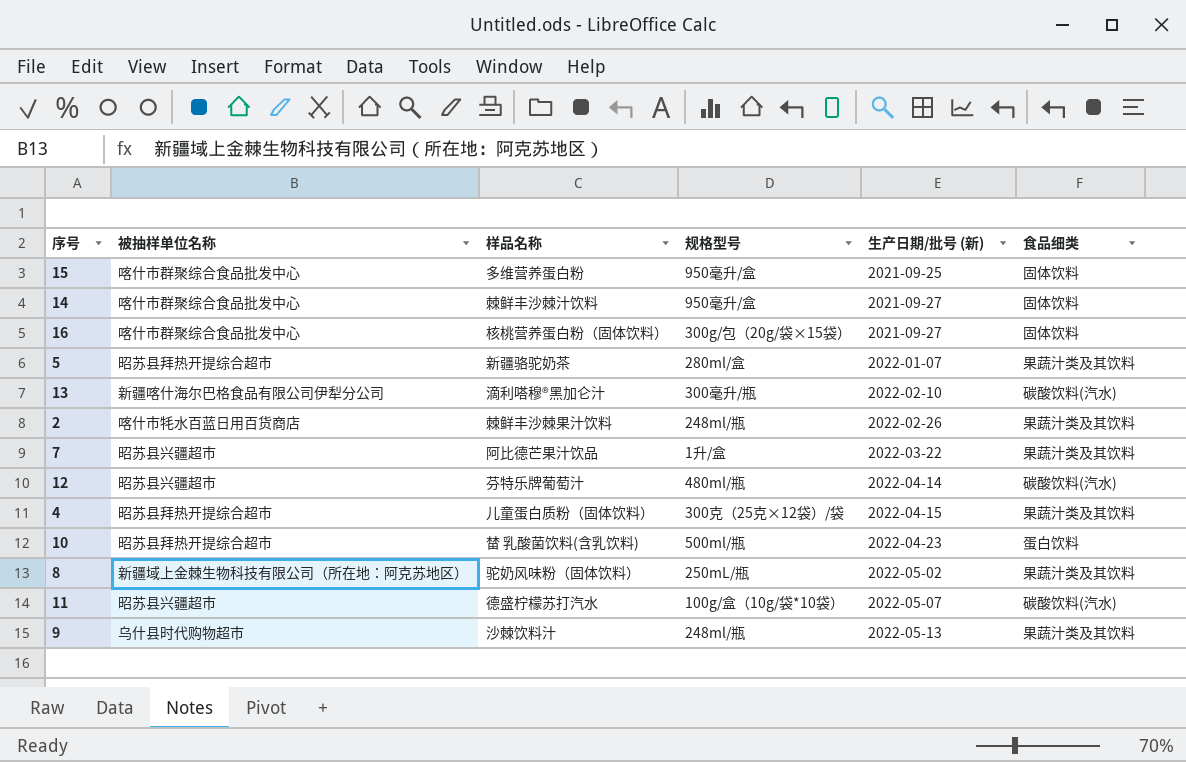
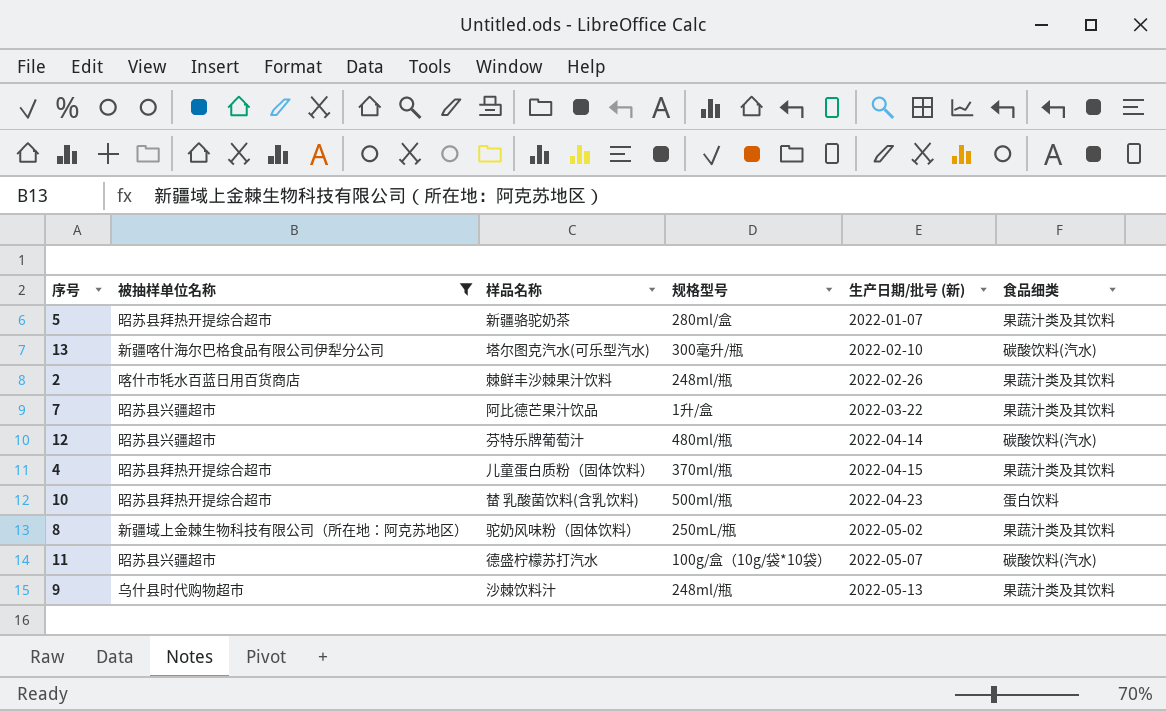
filter: none -> 被抽样单位名称 != 喀什市群聚综合食品批发中心
13 | 样品名称: 滴利嗒穆®黑加仑汁 -> 塔尔图克汽水(可乐型汽水)
4 | 规格型号: 300克（25克×12袋）/袋 -> 370ml/瓶

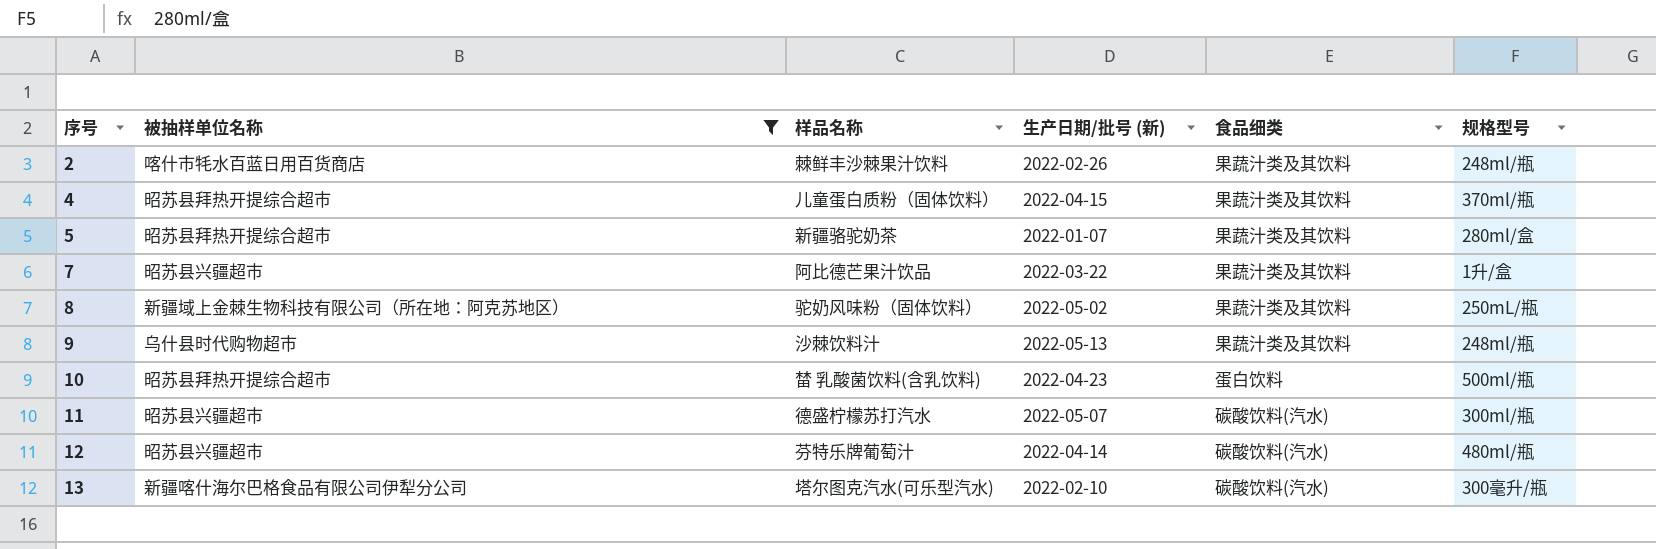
row order: 生产日期/批号 (新) ascending -> 序号 ascending
column 规格型号 | position: 4 -> 6
11 | 规格型号: 100g/盒（10g/袋*10袋） -> 300ml/瓶

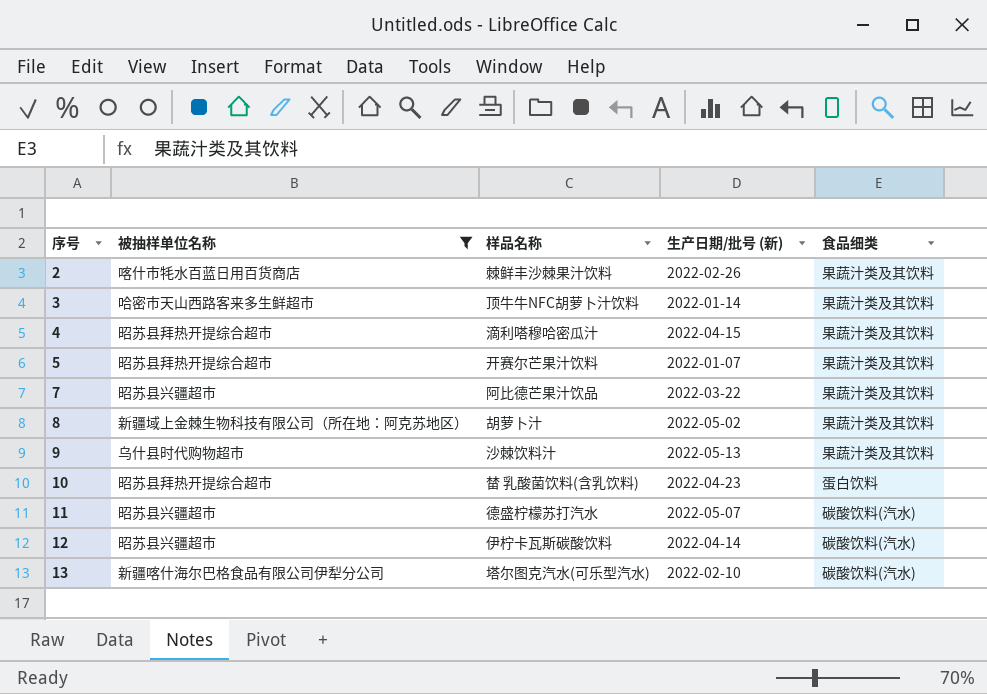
column 规格型号 | position: 6 -> none
row 3: none -> 哈密市天山西路客来多生鲜超市 | 顶牛牛NFC胡萝卜汁饮料 | 2022-01-14 | 果蔬汁类及其饮料
4 | 样品名称: 儿童蛋白质粉（固体饮料） -> 滴利嗒穆哈密瓜汁
5 | 样品名称: 新疆骆驼奶茶 -> 开赛尔芒果汁饮料
8 | 样品名称: 驼奶风味粉（固体饮料） -> 胡萝卜汁
12 | 样品名称: 芬特乐牌葡萄汁 -> 伊柠卡瓦斯碳酸饮料

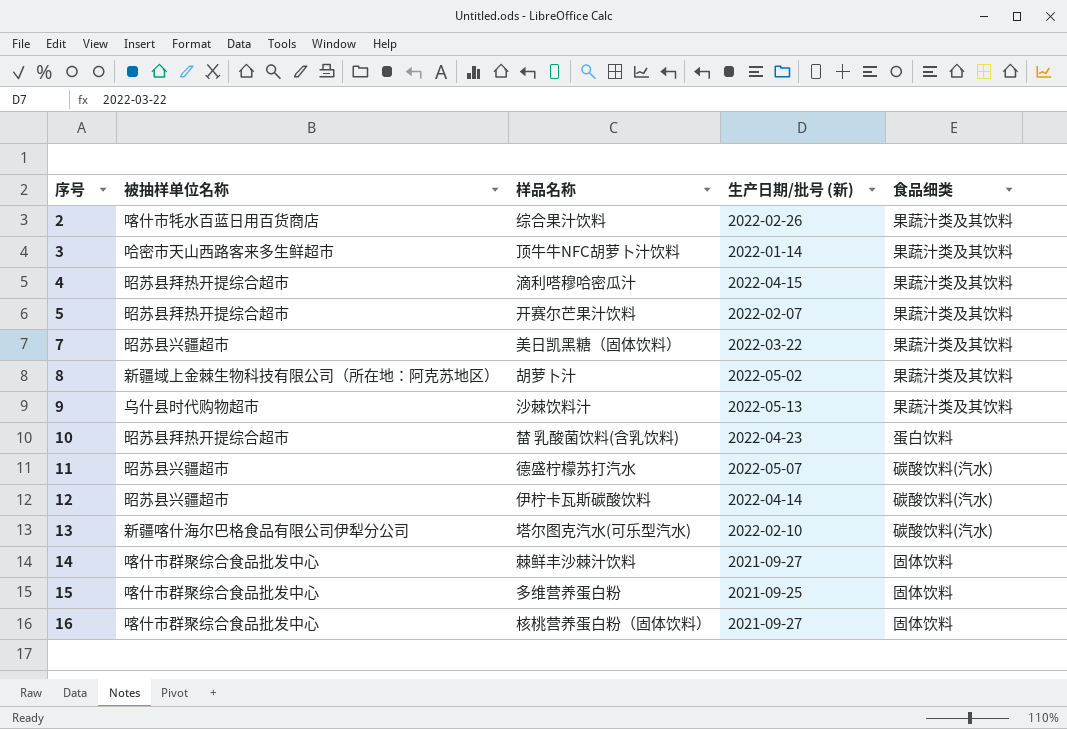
filter: 被抽样单位名称 != 喀什市群聚综合食品批发中心 -> none
2 | 样品名称: 棘鲜丰沙棘果汁饮料 -> 综合果汁饮料
5 | 生产日期/批号 (新): 2022-01-07 -> 2022-02-07
7 | 样品名称: 阿比德芒果汁饮品 -> 美日凯黑糖（固体饮料）

